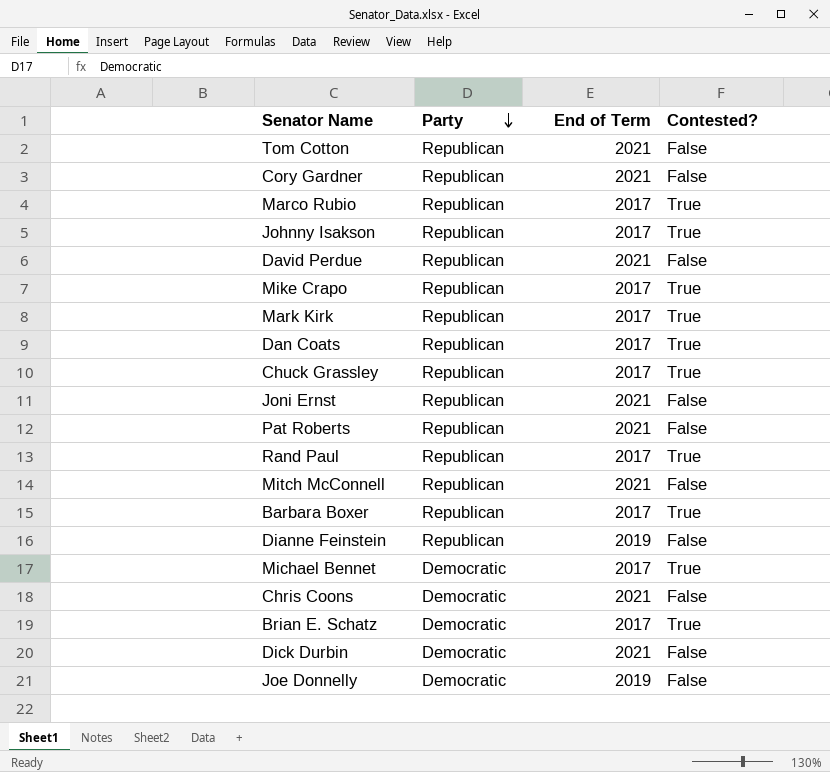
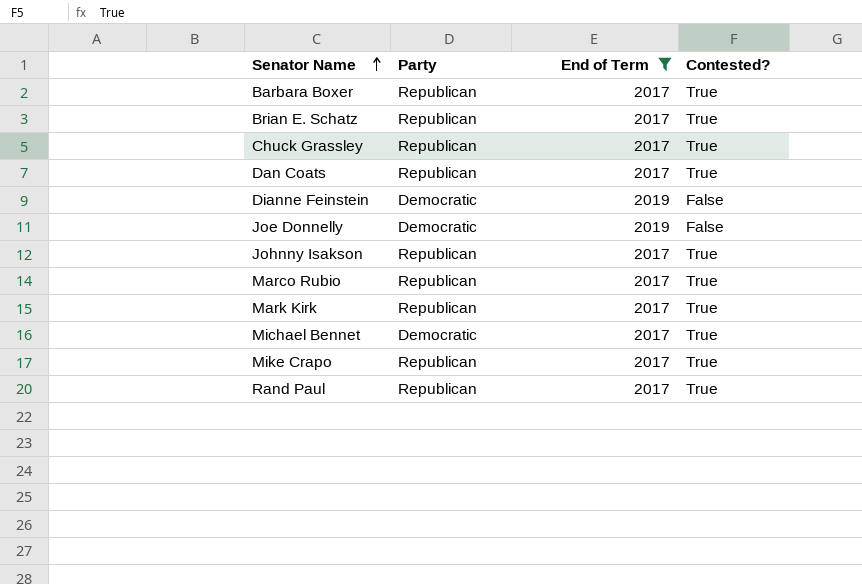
filter: none -> End of Term != 2021
row order: Party descending -> Senator Name ascending
Brian E. Schatz | Party: Democratic -> Republican
Dianne Feinstein | Party: Republican -> Democratic

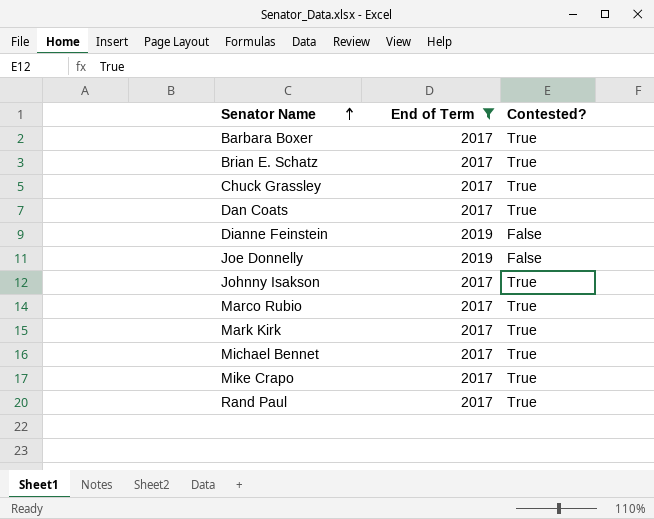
column Party | position: 2 -> none

